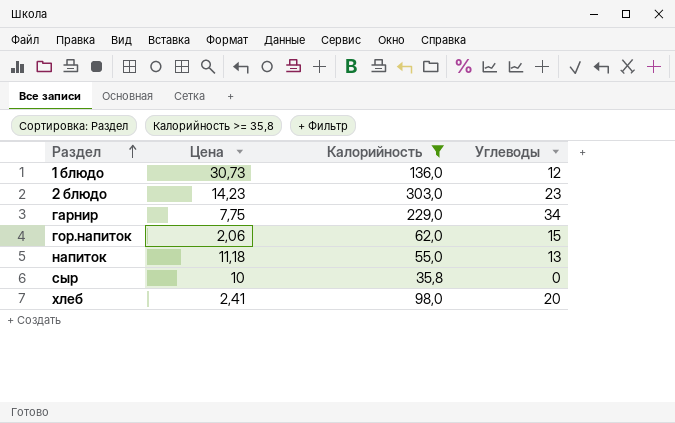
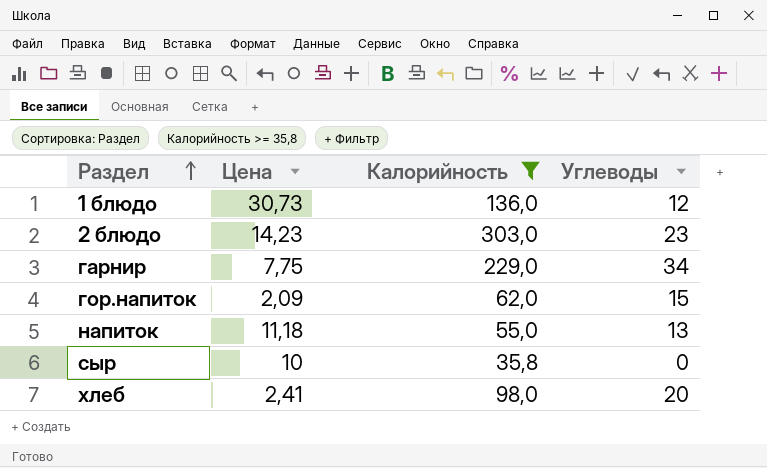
гор.напиток | Цена: 2,06 -> 2,09

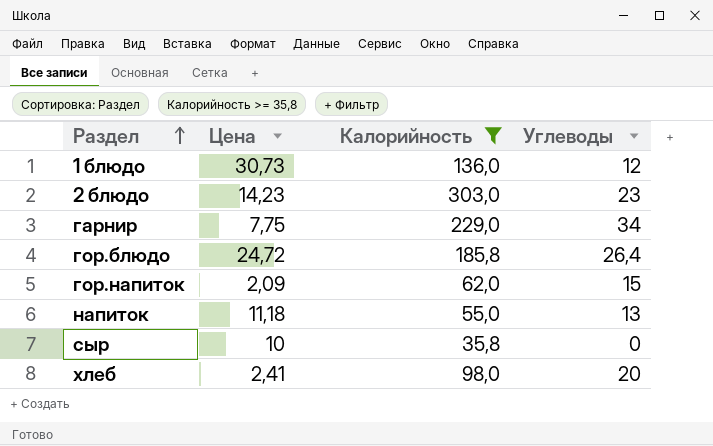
row гор.блюдо: none -> 24,72 | 185,8 | 26,4

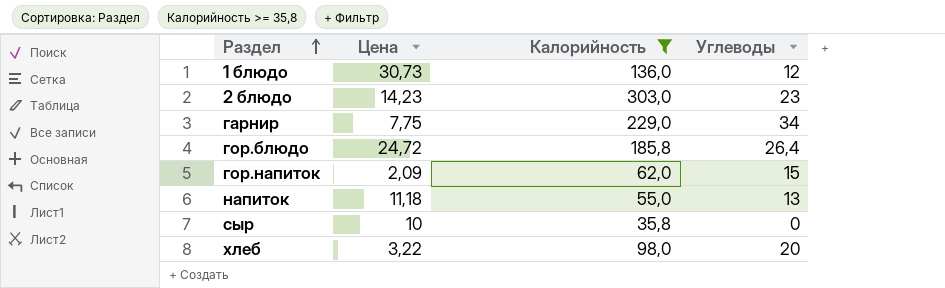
хлеб | Цена: 2,41 -> 3,22

